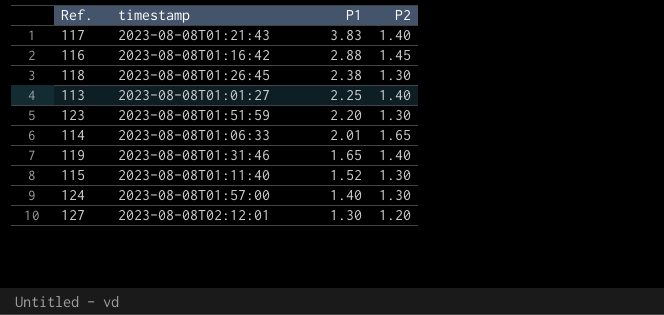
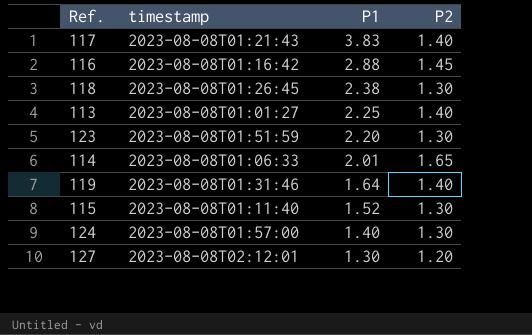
119 | P1: 1.65 -> 1.64

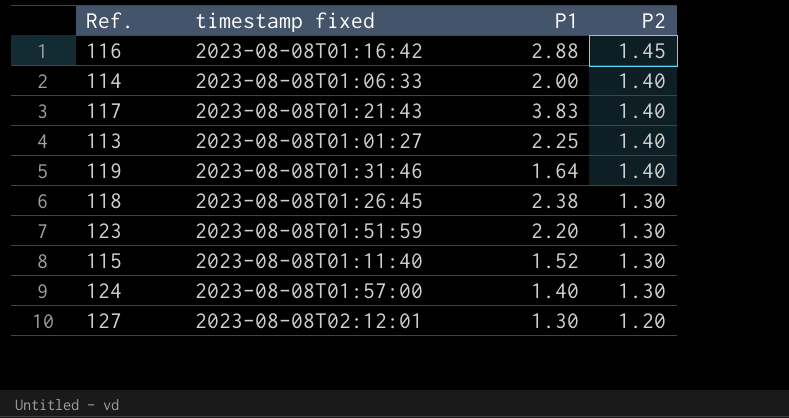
row order: P1 descending -> P2 descending
column name: timestamp -> timestamp fixed
114 | P1: 2.01 -> 2.00
114 | P2: 1.65 -> 1.40

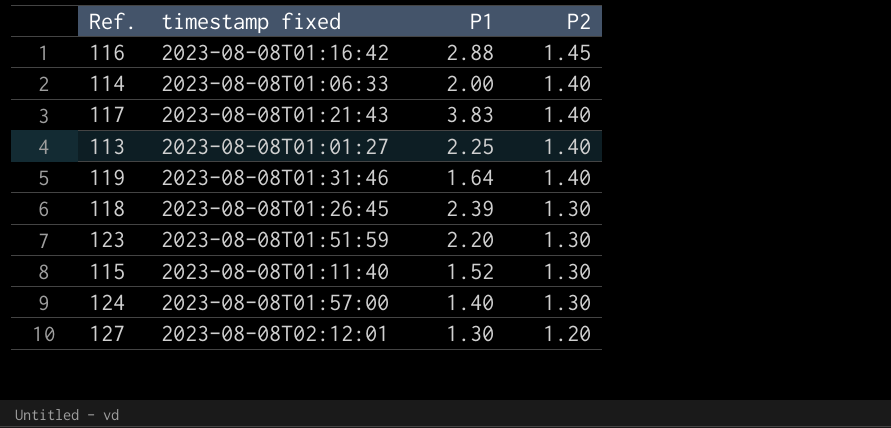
118 | P1: 2.38 -> 2.39

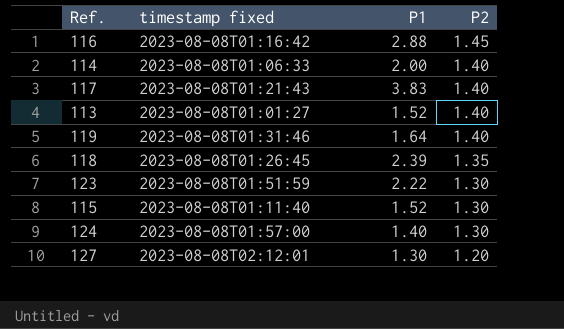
113 | P1: 2.25 -> 1.52
118 | P2: 1.30 -> 1.35
123 | P1: 2.20 -> 2.22

